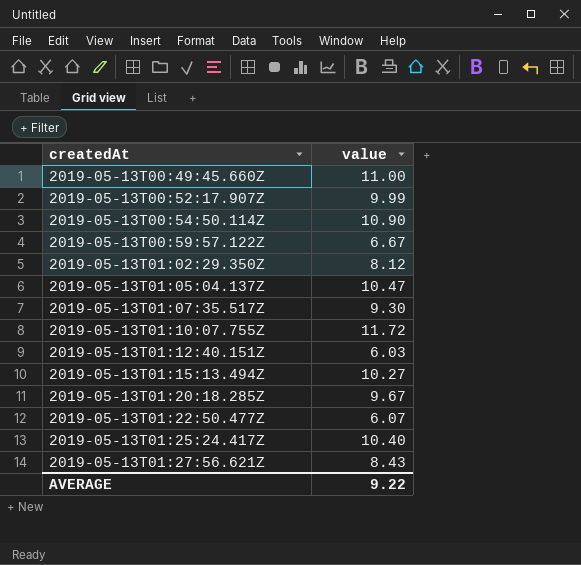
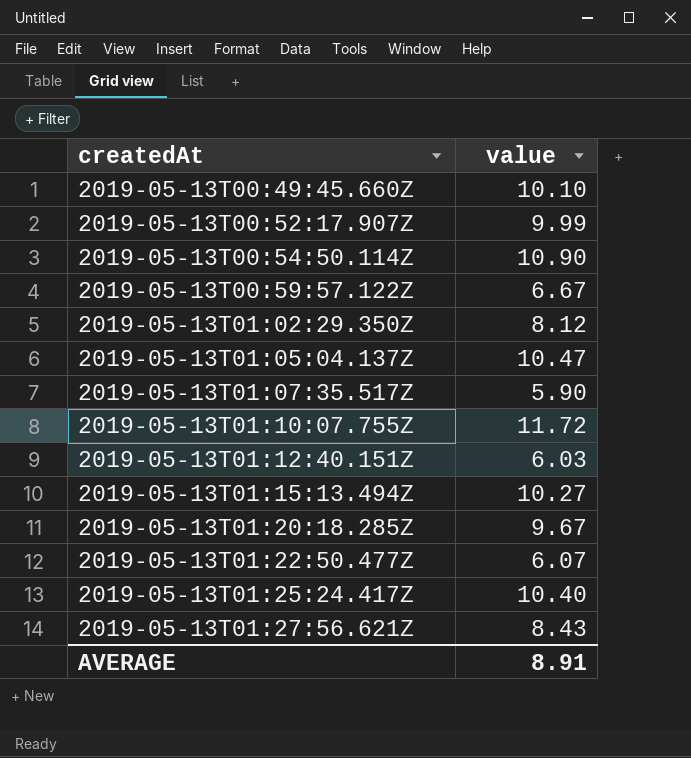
2019-05-13T00:49:45.660Z | value: 11.00 -> 10.10
2019-05-13T01:07:35.517Z | value: 9.30 -> 5.90
AVERAGE | value: 9.22 -> 8.91

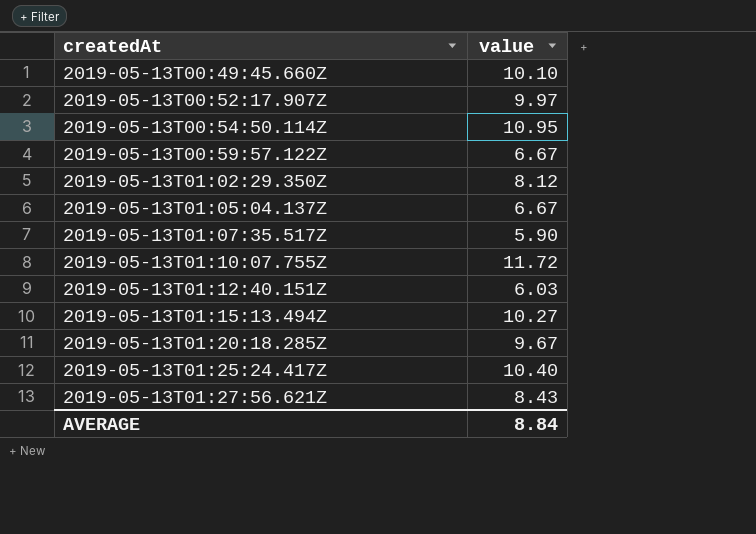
row 2019-05-13T01:22:50.477Z: 6.07 -> none
2019-05-13T00:52:17.907Z | value: 9.99 -> 9.97
2019-05-13T00:54:50.114Z | value: 10.90 -> 10.95
2019-05-13T01:05:04.137Z | value: 10.47 -> 6.67
AVERAGE | value: 8.91 -> 8.84

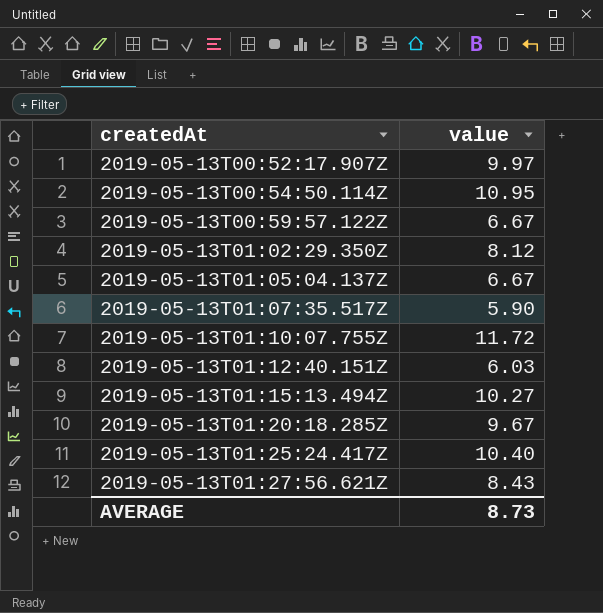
row 2019-05-13T00:49:45.660Z: 10.10 -> none
AVERAGE | value: 8.84 -> 8.73

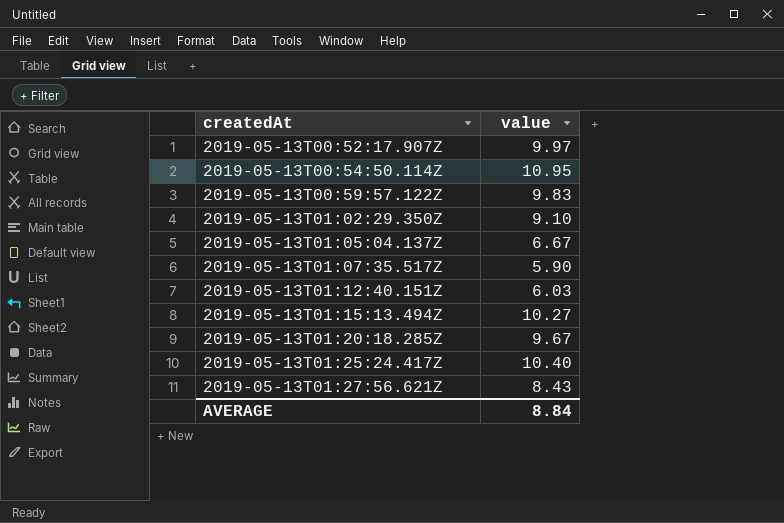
row 2019-05-13T01:10:07.755Z: 11.72 -> none
2019-05-13T00:59:57.122Z | value: 6.67 -> 9.83
2019-05-13T01:02:29.350Z | value: 8.12 -> 9.10
AVERAGE | value: 8.73 -> 8.84

